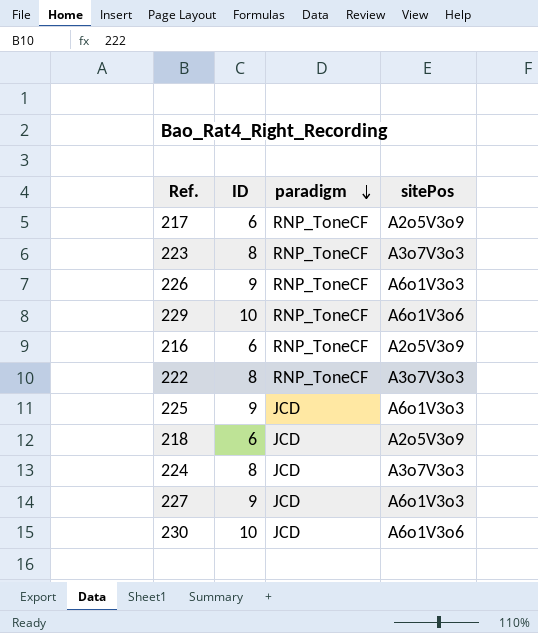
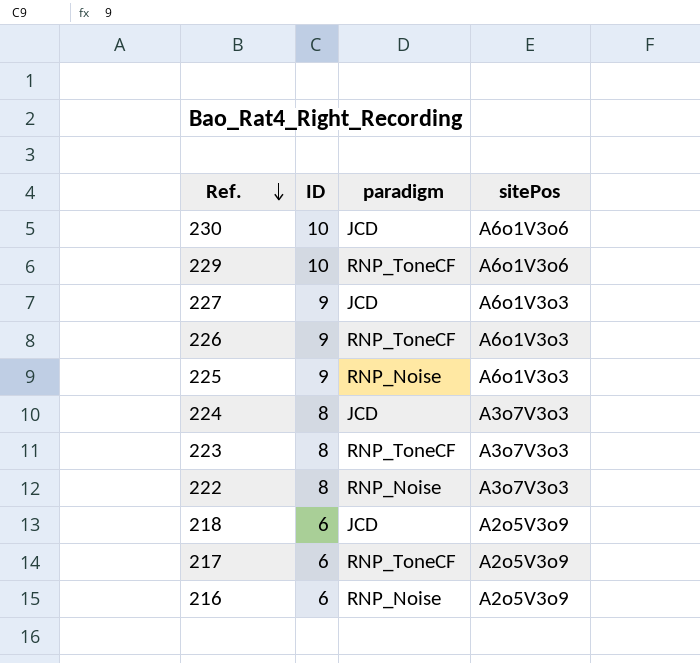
row order: paradigm descending -> Ref. descending
225 | paradigm: JCD -> RNP_Noise
222 | paradigm: RNP_ToneCF -> RNP_Noise
216 | paradigm: RNP_ToneCF -> RNP_Noise

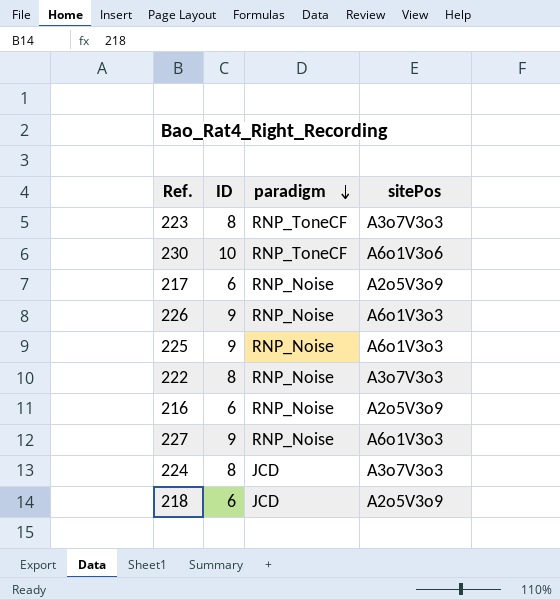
row order: Ref. descending -> paradigm descending
row 229: 10 | RNP_ToneCF | A6o1V3o6 -> none
230 | paradigm: JCD -> RNP_ToneCF
217 | paradigm: RNP_ToneCF -> RNP_Noise
226 | paradigm: RNP_ToneCF -> RNP_Noise
227 | paradigm: JCD -> RNP_Noise

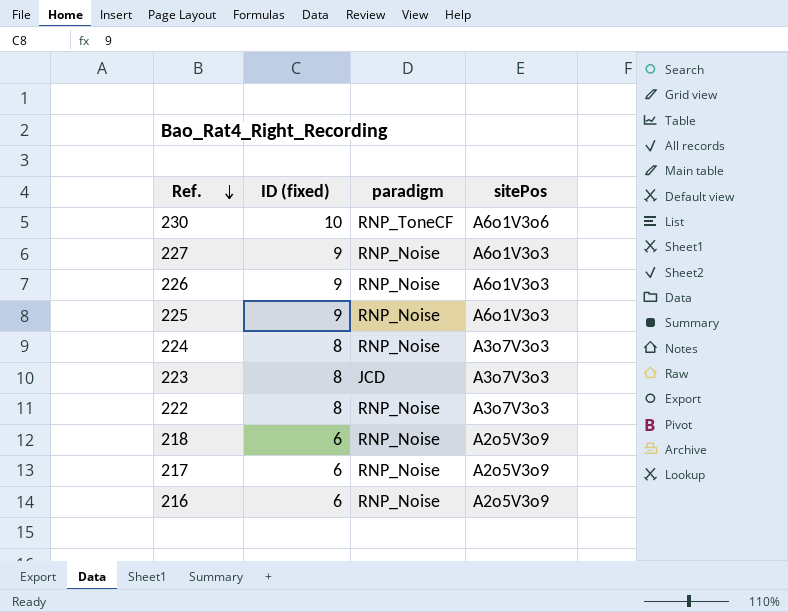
row order: paradigm descending -> Ref. descending
column name: ID -> ID (fixed)
224 | paradigm: JCD -> RNP_Noise
223 | paradigm: RNP_ToneCF -> JCD
218 | paradigm: JCD -> RNP_Noise

